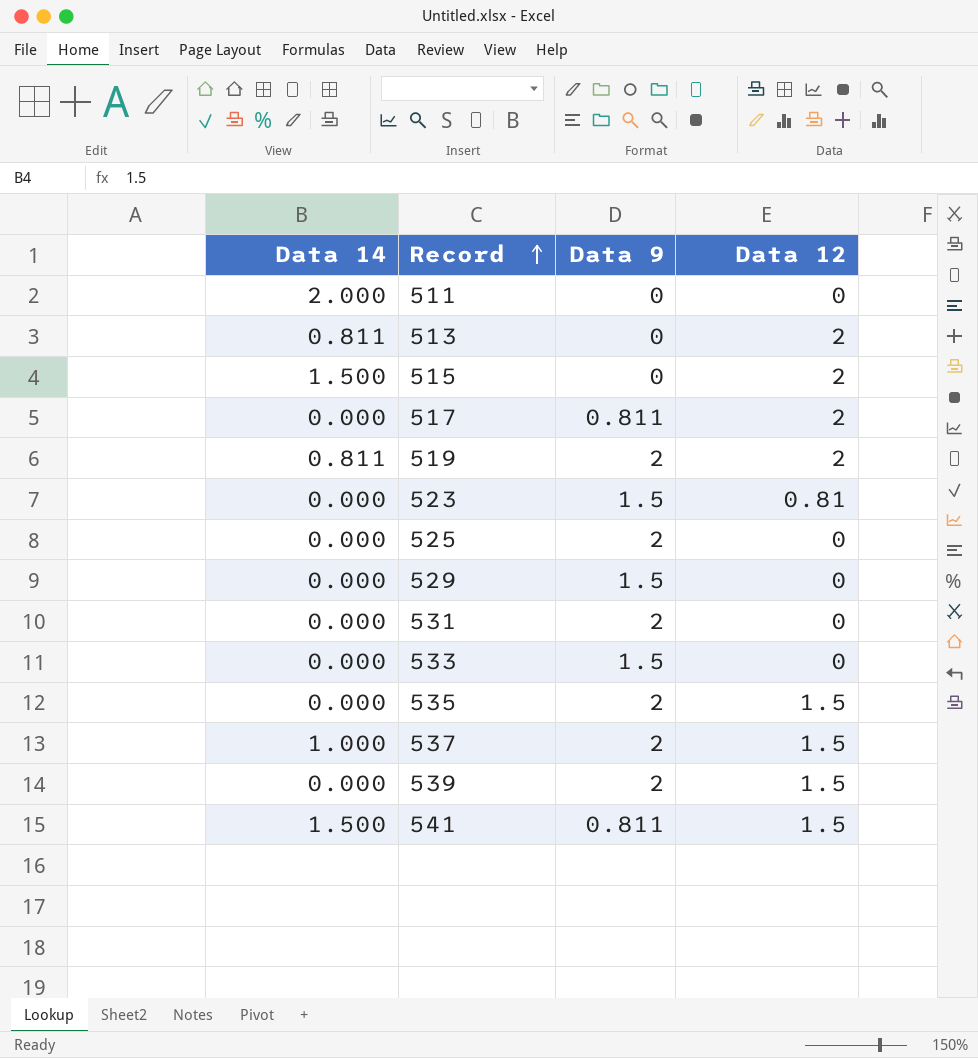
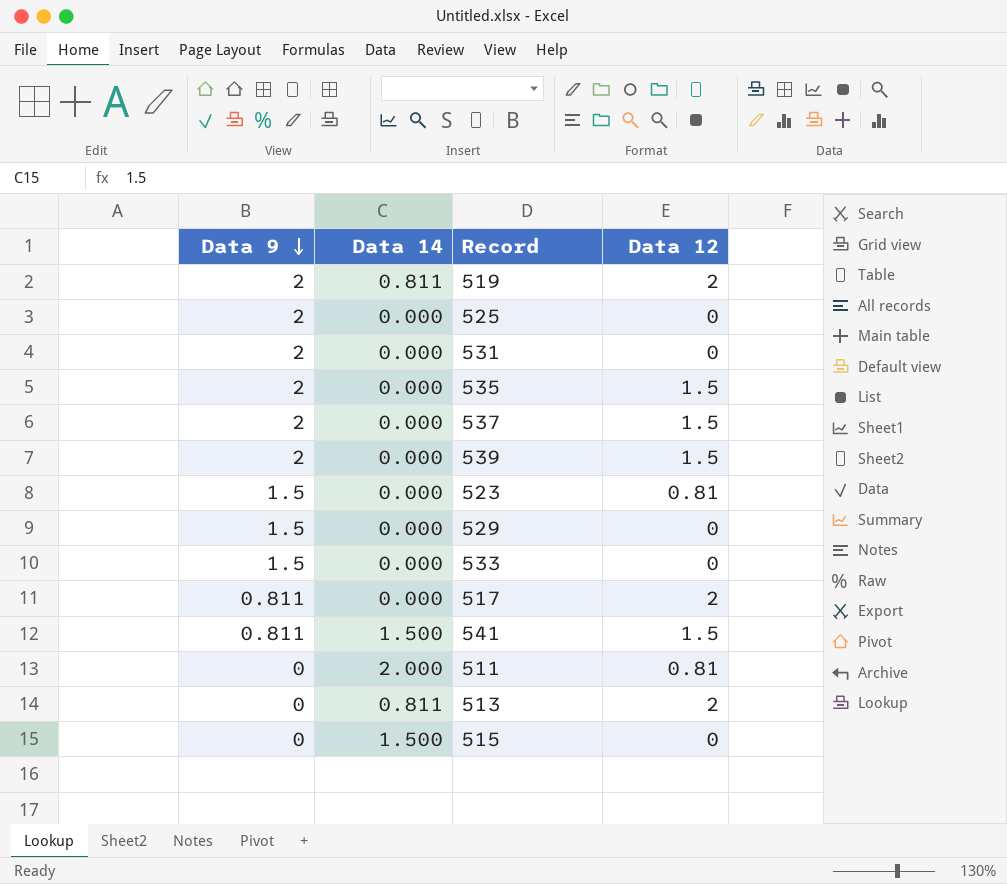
row order: Record ascending -> Data 9 descending
column Data 9 | position: 3 -> 1
537 | Data 14: 1.000 -> 0.000
511 | Data 12: 0 -> 0.81
515 | Data 12: 2 -> 0

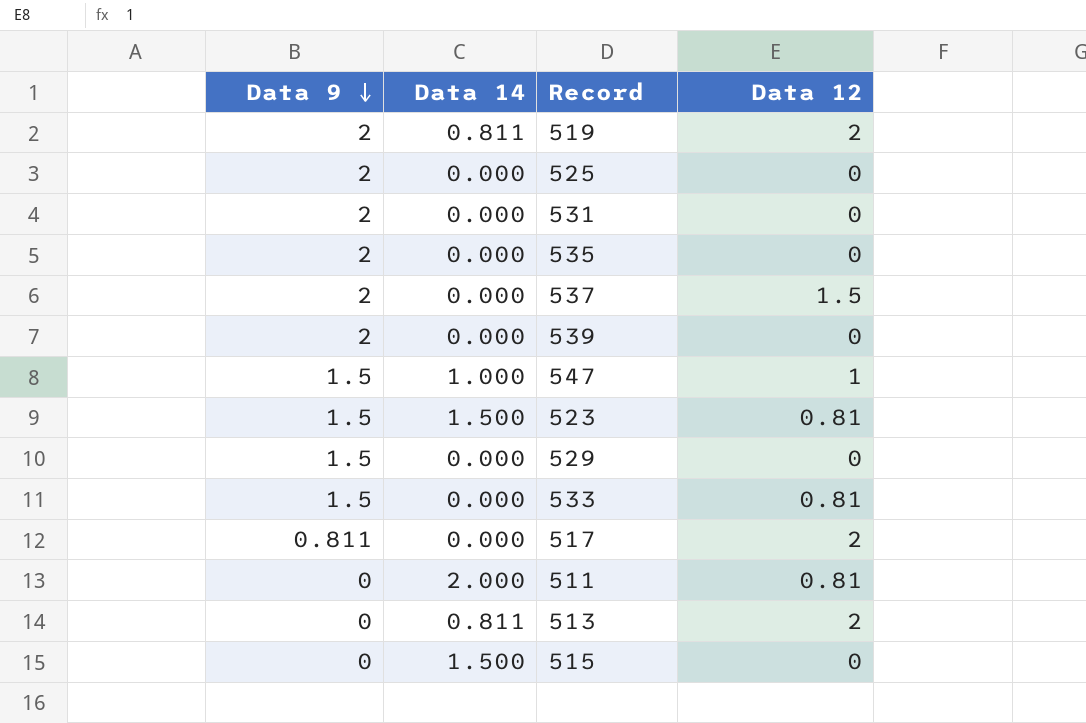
row 541: 0.811 | 1.500 | 1.5 -> none
535 | Data 12: 1.5 -> 0
539 | Data 12: 1.5 -> 0
row 547: none -> 1.5 | 1.000 | 1
523 | Data 14: 0.000 -> 1.500
533 | Data 12: 0 -> 0.81

